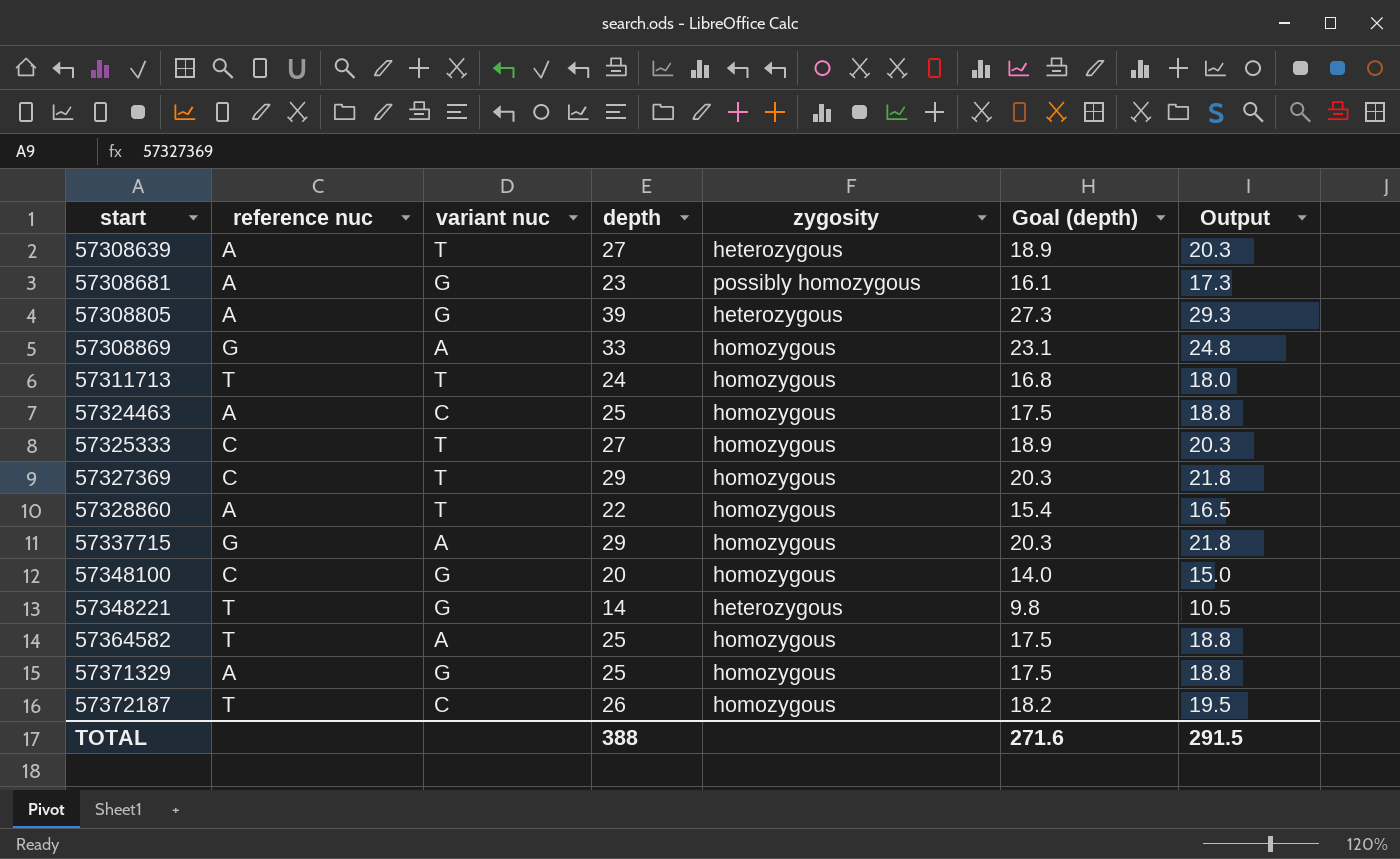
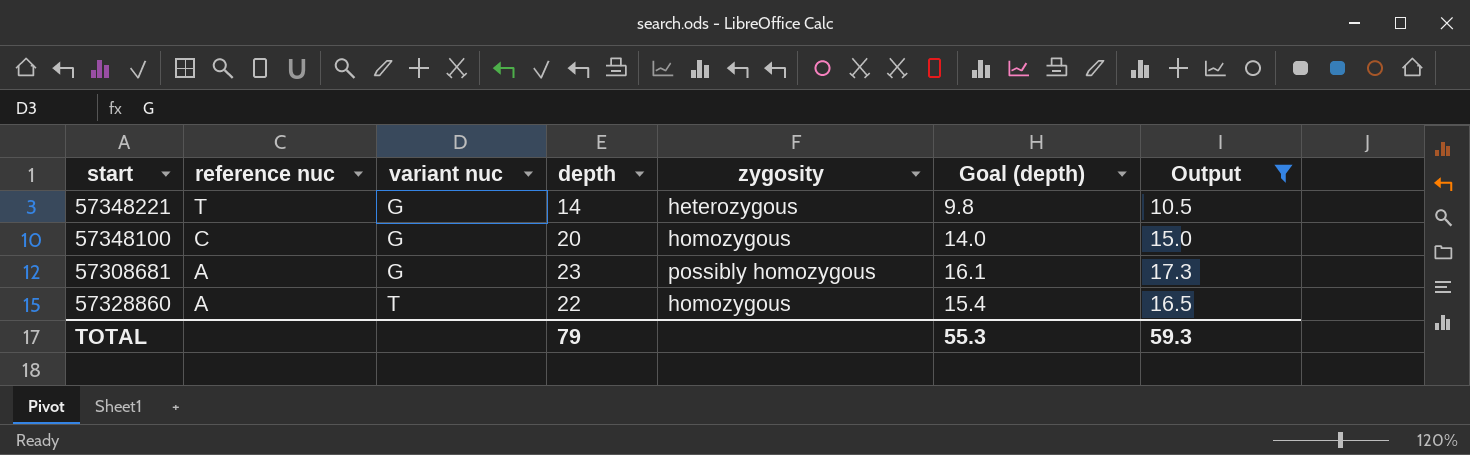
filter: none -> Output <= 17.3
row order: start ascending -> reference nuc descending
TOTAL | depth: 388 -> 79
TOTAL | Goal (depth): 271.6 -> 55.3
TOTAL | Output: 291.5 -> 59.3

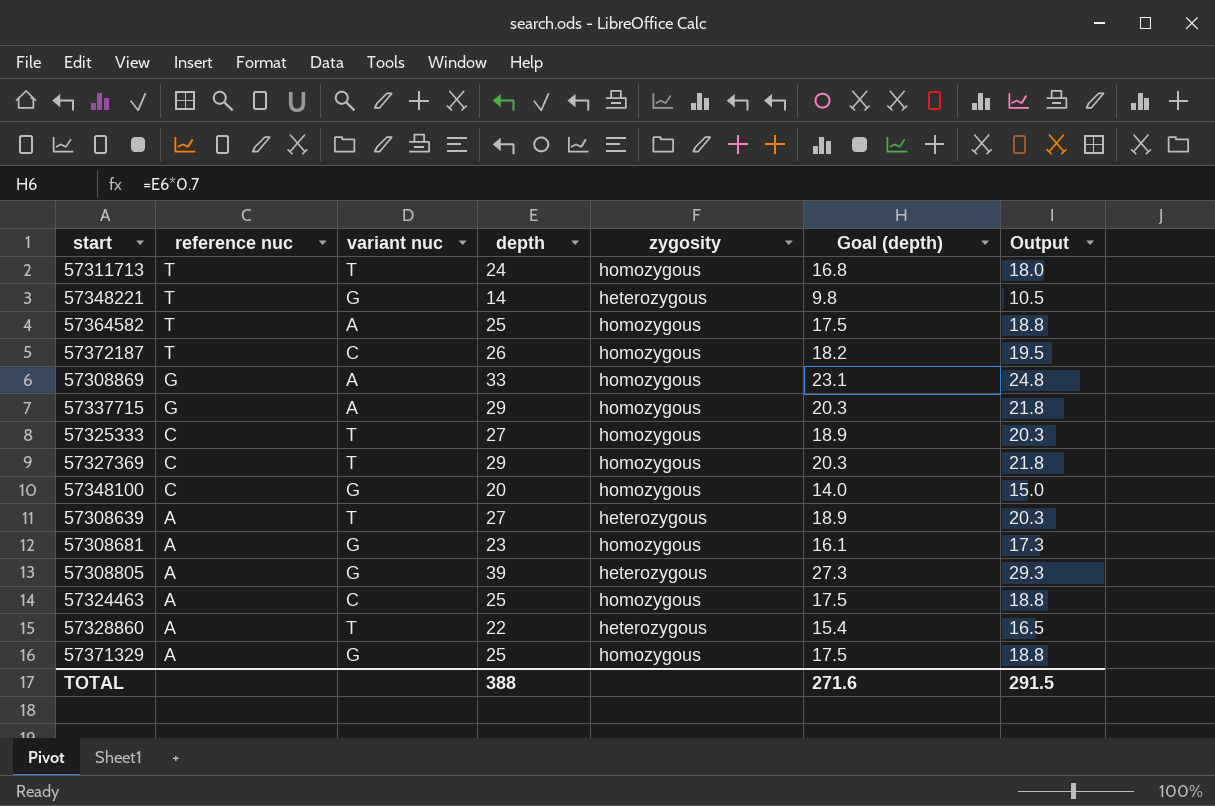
filter: Output <= 17.3 -> none
57308681 | zygosity: possibly homozygous -> homozygous
57328860 | zygosity: homozygous -> heterozygous
TOTAL | depth: 79 -> 388
TOTAL | Goal (depth): 55.3 -> 271.6
TOTAL | Output: 59.3 -> 291.5

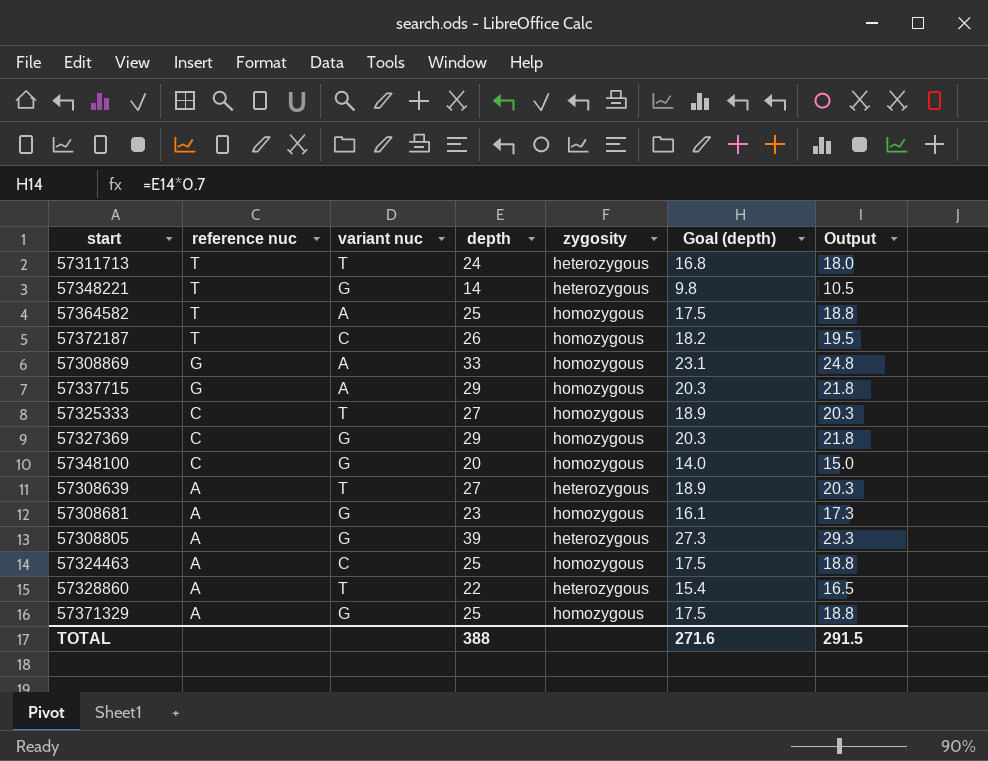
57311713 | zygosity: homozygous -> heterozygous
57327369 | variant nuc: T -> G

